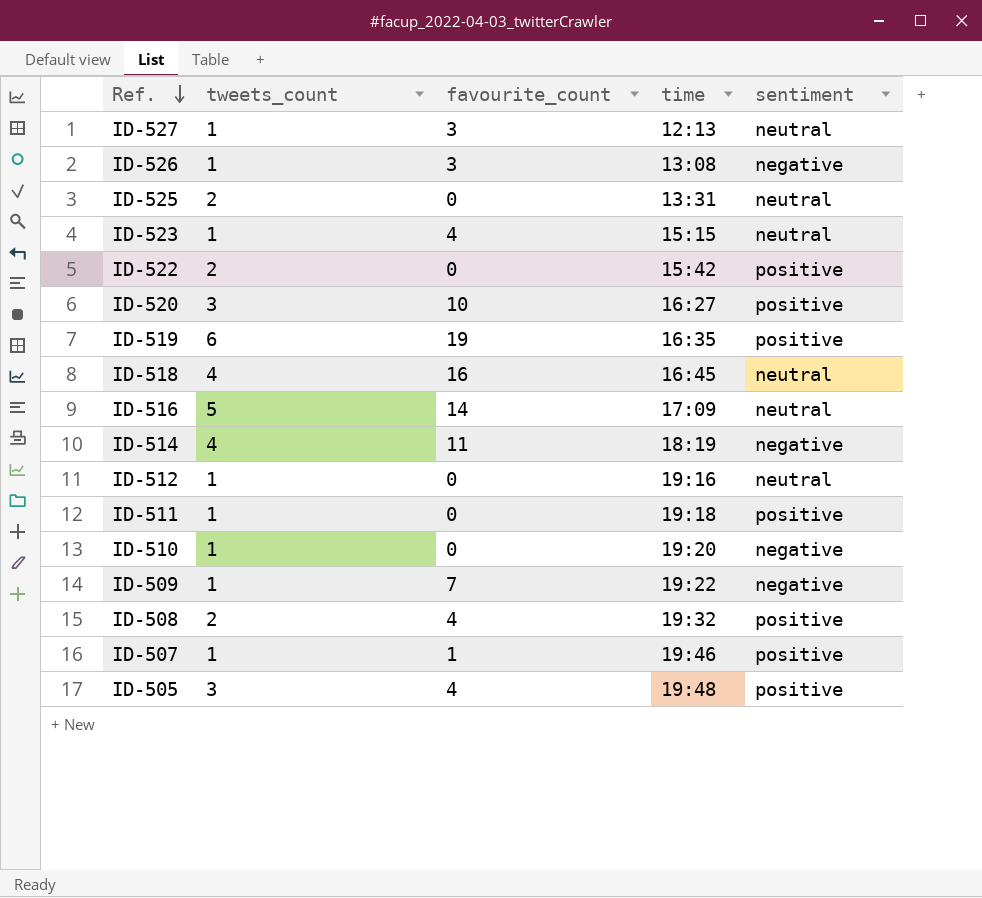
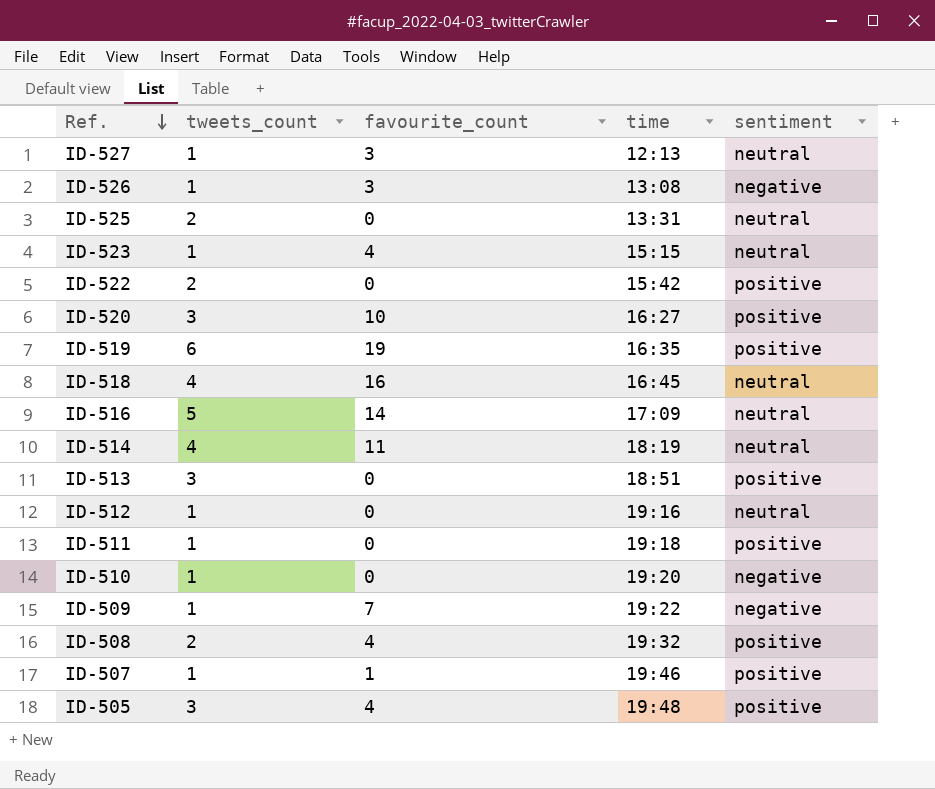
ID-514 | sentiment: negative -> neutral
row ID-513: none -> 3 | 0 | 18:51 | positive

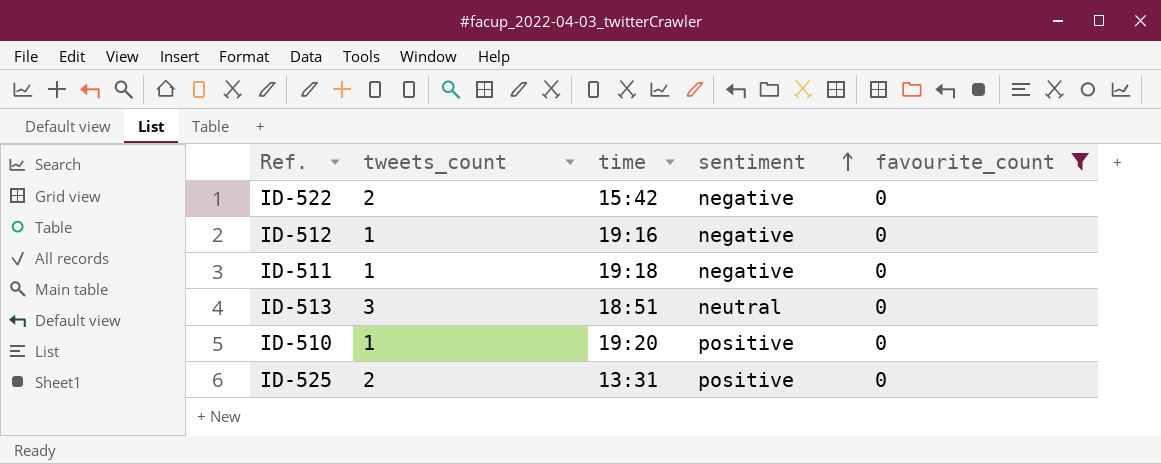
filter: none -> favourite_count = 0
row order: Ref. descending -> sentiment ascending
column favourite_count | position: 3 -> 5
ID-522 | sentiment: positive -> negative
ID-512 | sentiment: neutral -> negative
ID-511 | sentiment: positive -> negative
ID-513 | sentiment: positive -> neutral
ID-510 | sentiment: negative -> positive
ID-525 | sentiment: neutral -> positive

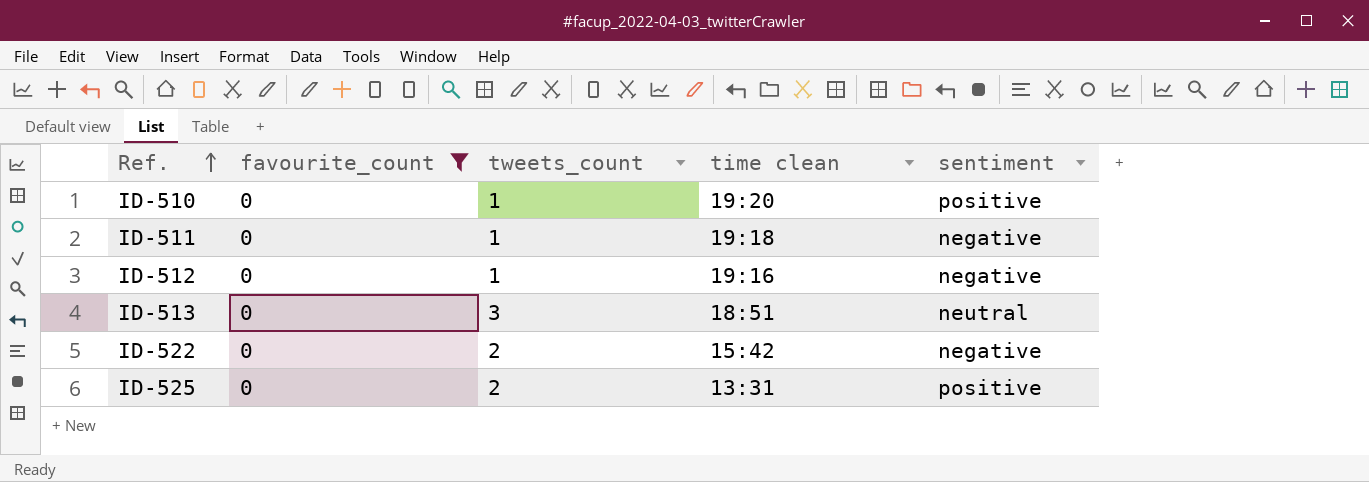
row order: sentiment ascending -> Ref. ascending
column favourite_count | position: 5 -> 2
column name: time -> time clean

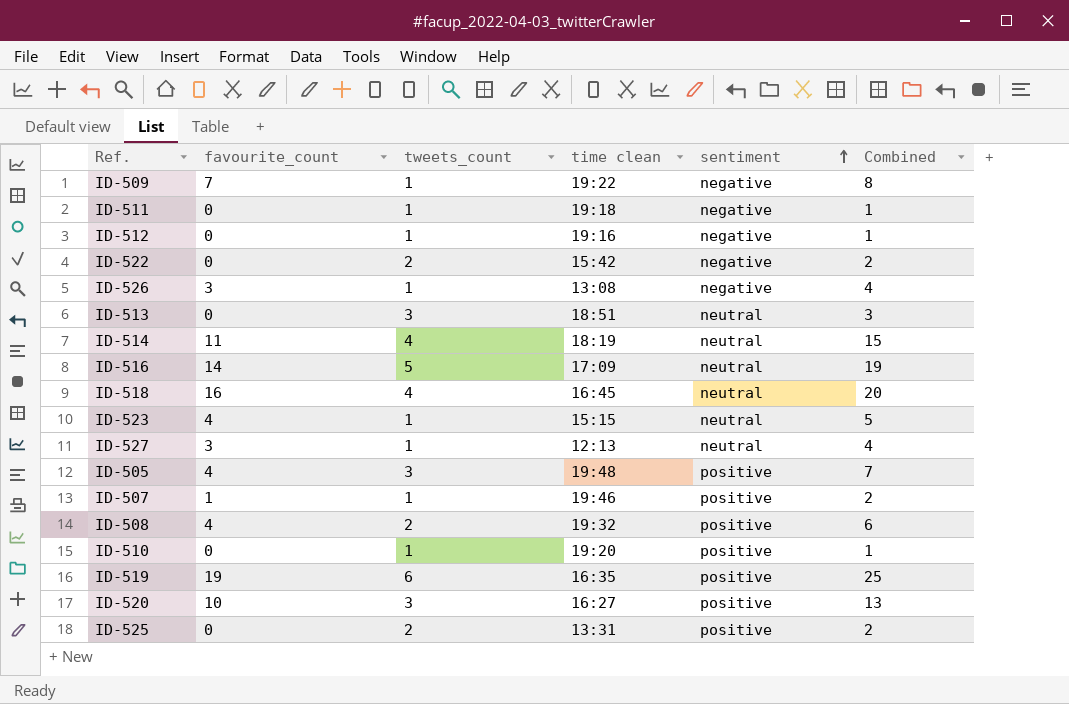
filter: favourite_count = 0 -> none
row order: Ref. ascending -> sentiment ascending
column Combined | formula: none -> [favourite_count] + [tweets_count]

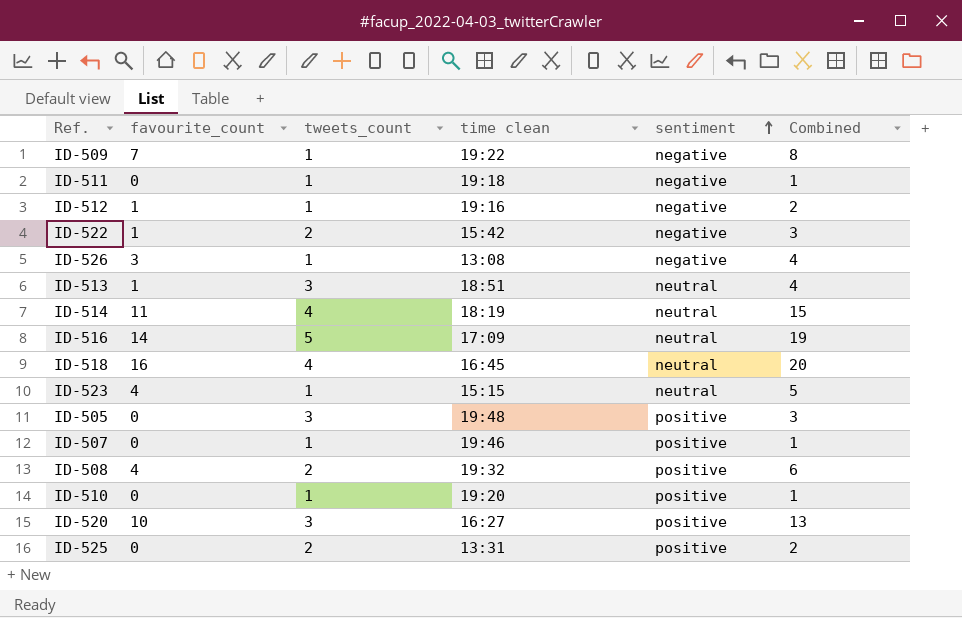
row ID-527: 3 | 1 | 12:13 | neutral | 4 -> none
row ID-519: 19 | 6 | 16:35 | positive | 25 -> none
ID-512 | favourite_count: 0 -> 1
ID-512 | Combined: 1 -> 2
ID-522 | favourite_count: 0 -> 1
ID-522 | Combined: 2 -> 3
ID-513 | favourite_count: 0 -> 1
ID-513 | Combined: 3 -> 4
ID-505 | favourite_count: 4 -> 0
ID-505 | Combined: 7 -> 3
ID-507 | favourite_count: 1 -> 0
ID-507 | Combined: 2 -> 1

